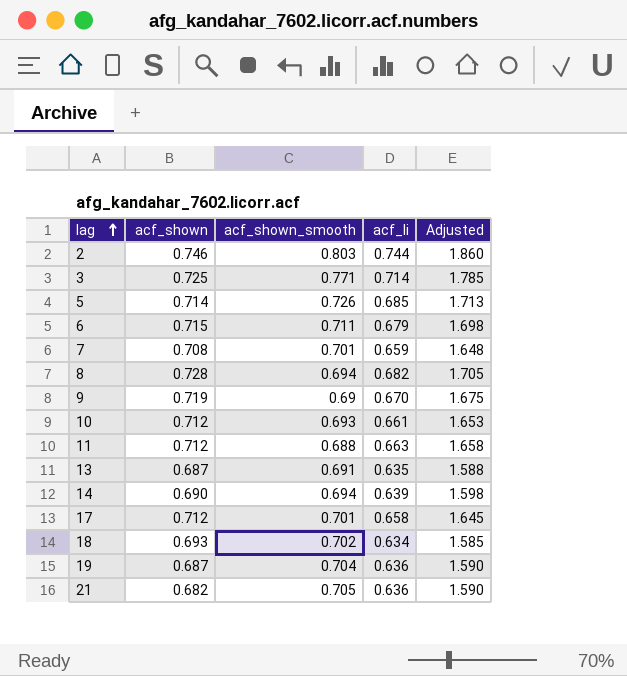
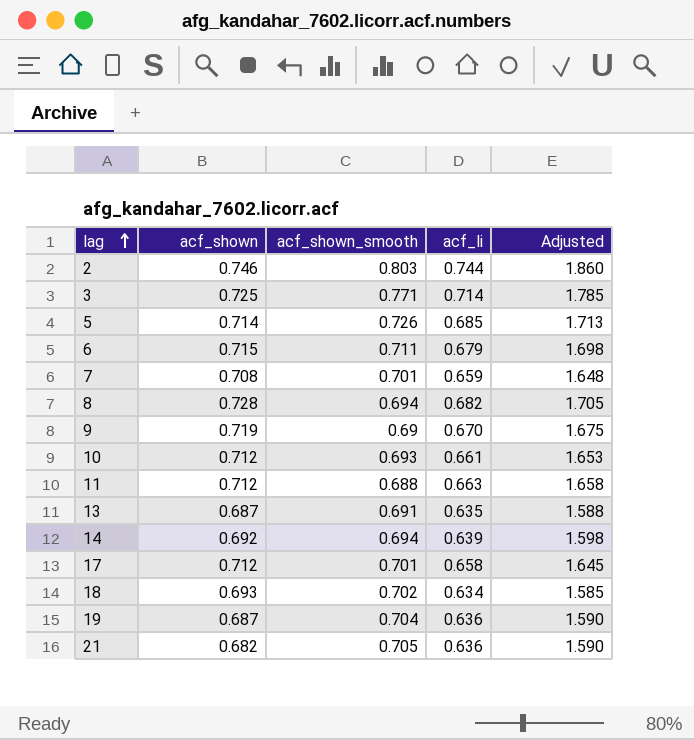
14 | acf_shown: 0.690 -> 0.692

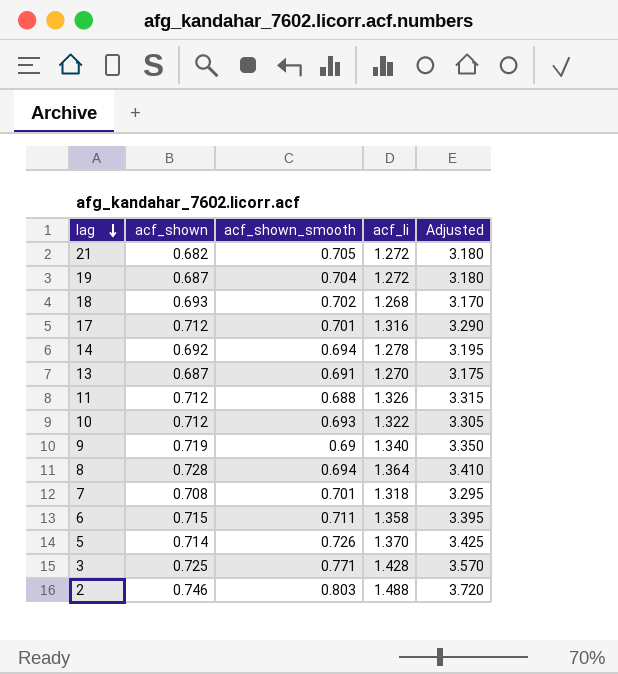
row order: lag ascending -> lag descending
21 | acf_li: 0.636 -> 1.272
21 | Adjusted: 1.590 -> 3.180
19 | acf_li: 0.636 -> 1.272
19 | Adjusted: 1.590 -> 3.180
18 | acf_li: 0.634 -> 1.268
18 | Adjusted: 1.585 -> 3.170
17 | acf_li: 0.658 -> 1.316
17 | Adjusted: 1.645 -> 3.290
14 | acf_li: 0.639 -> 1.278
14 | Adjusted: 1.598 -> 3.195
13 | acf_li: 0.635 -> 1.270
13 | Adjusted: 1.588 -> 3.175
11 | acf_li: 0.663 -> 1.326
11 | Adjusted: 1.658 -> 3.315
10 | acf_li: 0.661 -> 1.322
10 | Adjusted: 1.653 -> 3.305
9 | acf_li: 0.670 -> 1.340
9 | Adjusted: 1.675 -> 3.350
8 | acf_li: 0.682 -> 1.364
8 | Adjusted: 1.705 -> 3.410
7 | acf_li: 0.659 -> 1.318
7 | Adjusted: 1.648 -> 3.295
6 | acf_li: 0.679 -> 1.358
6 | Adjusted: 1.698 -> 3.395
5 | acf_li: 0.685 -> 1.370
5 | Adjusted: 1.713 -> 3.425
3 | acf_li: 0.714 -> 1.428
3 | Adjusted: 1.785 -> 3.570
2 | acf_li: 0.744 -> 1.488
2 | Adjusted: 1.860 -> 3.720

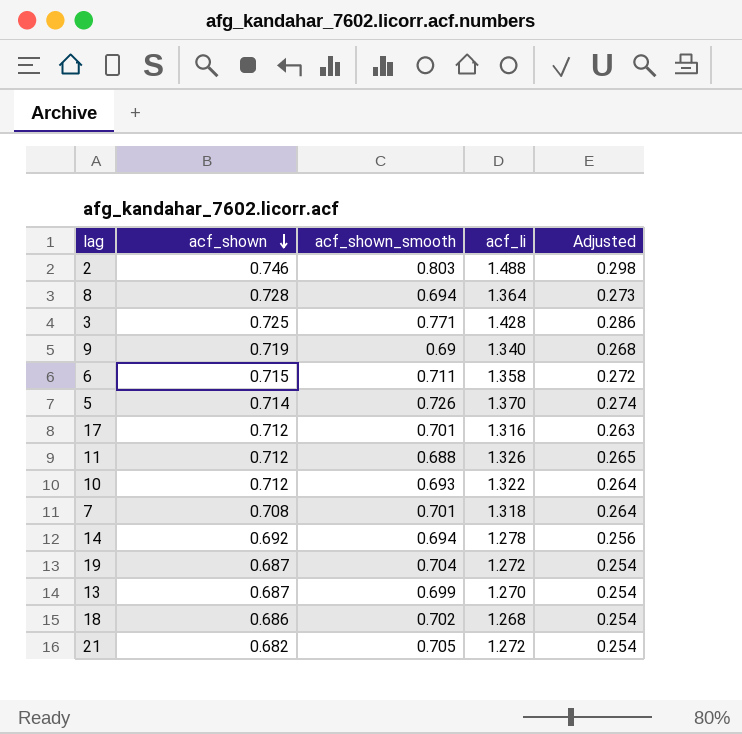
row order: lag descending -> acf_shown descending
column Adjusted | formula: [acf_li] * 2.5 -> [acf_li] * 0.2
13 | acf_shown_smooth: 0.691 -> 0.699
18 | acf_shown: 0.693 -> 0.686

